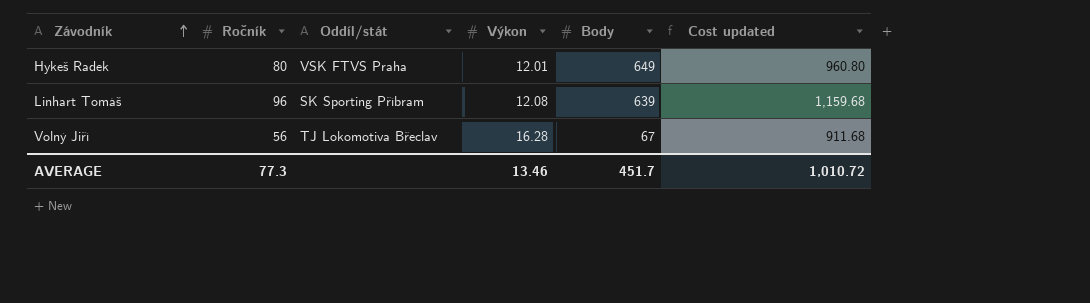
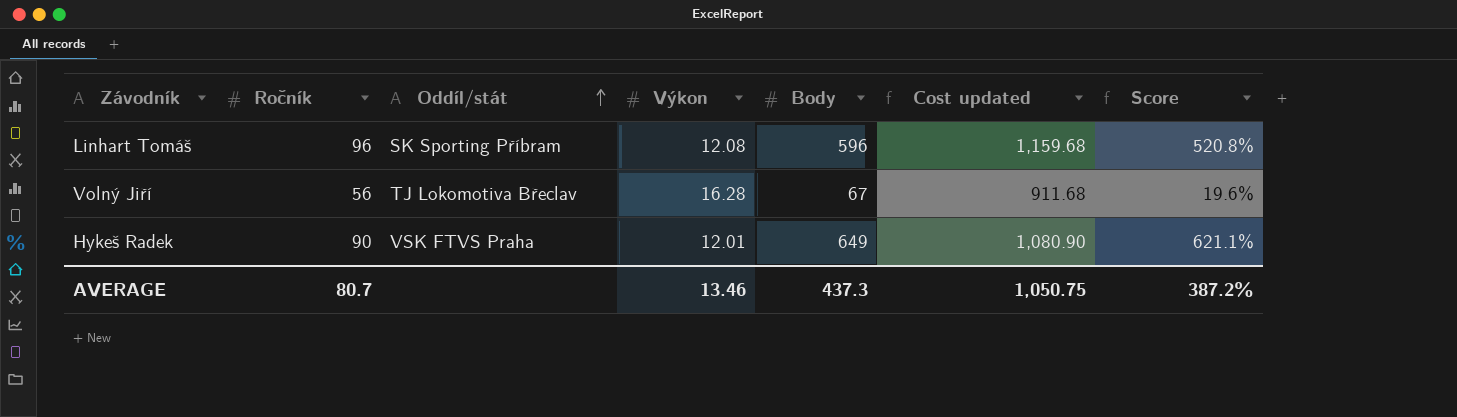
row order: Závodník ascending -> Oddíl/stát ascending
column Score | formula: none -> ([Body] - [Ročník]) / [Ročník]
Linhart Tomáš | Body: 639 -> 596
Hykeš Radek | Ročník: 80 -> 90
Hykeš Radek | Cost updated: 960.80 -> 1,080.90
AVERAGE | Ročník: 77.3 -> 80.7
AVERAGE | Body: 451.7 -> 437.3
AVERAGE | Cost updated: 1,010.72 -> 1,050.75

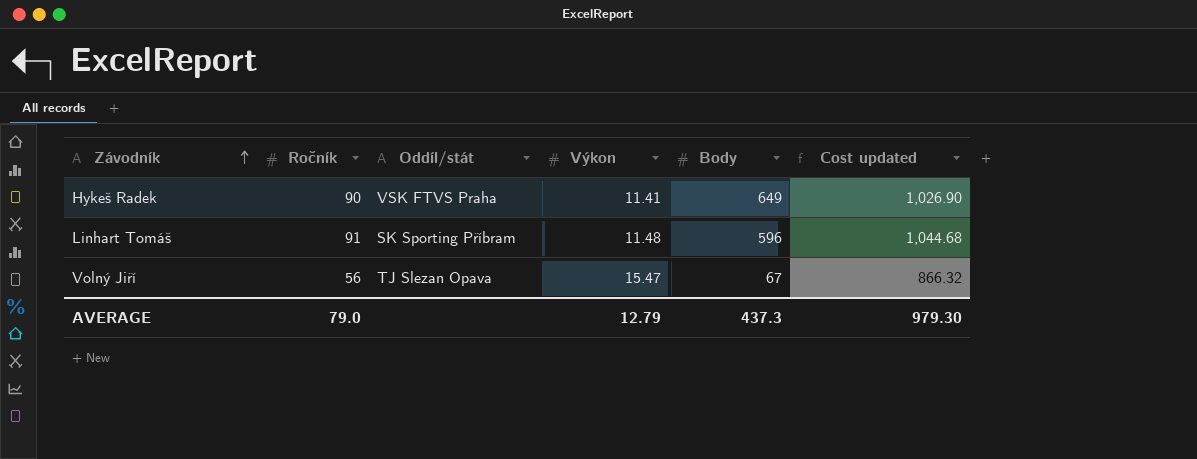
row order: Oddíl/stát ascending -> Závodník ascending
column Score | formula: ([Body] - [Ročník]) / [Ročník] -> none
Hykeš Radek | Výkon: 12.01 -> 11.41
Hykeš Radek | Cost updated: 1,080.90 -> 1,026.90
Linhart Tomáš | Ročník: 96 -> 91
Linhart Tomáš | Výkon: 12.08 -> 11.48
Linhart Tomáš | Cost updated: 1,159.68 -> 1,044.68
Volný Jiří | Oddíl/stát: TJ Lokomotiva Břeclav -> TJ Slezan Opava
Volný Jiří | Výkon: 16.28 -> 15.47
Volný Jiří | Cost updated: 911.68 -> 866.32
AVERAGE | Ročník: 80.7 -> 79.0
AVERAGE | Výkon: 13.46 -> 12.79
AVERAGE | Cost updated: 1,050.75 -> 979.30

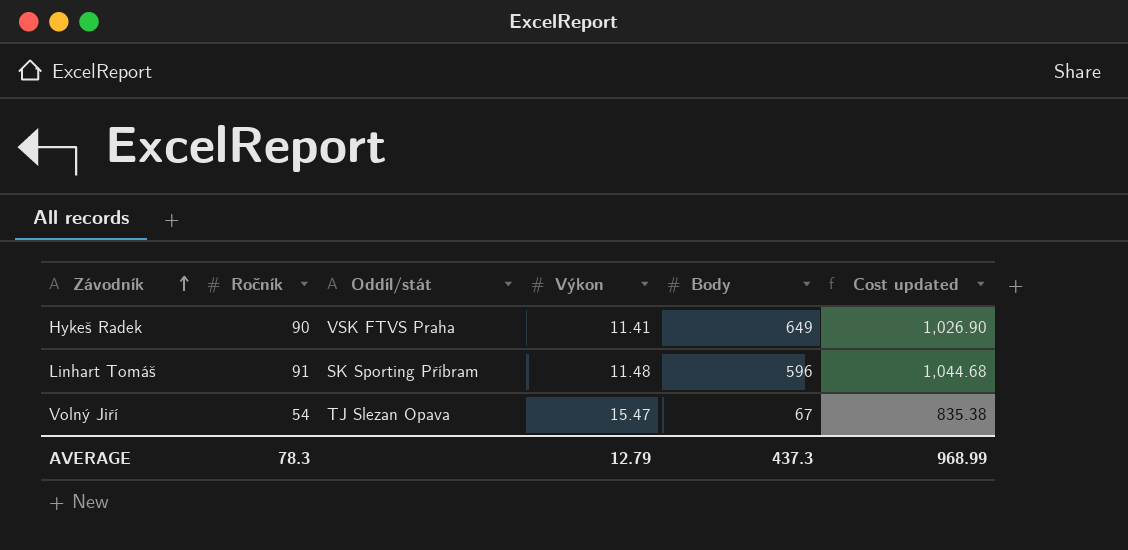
Volný Jiří | Ročník: 56 -> 54
Volný Jiří | Cost updated: 866.32 -> 835.38
AVERAGE | Ročník: 79.0 -> 78.3
AVERAGE | Cost updated: 979.30 -> 968.99

